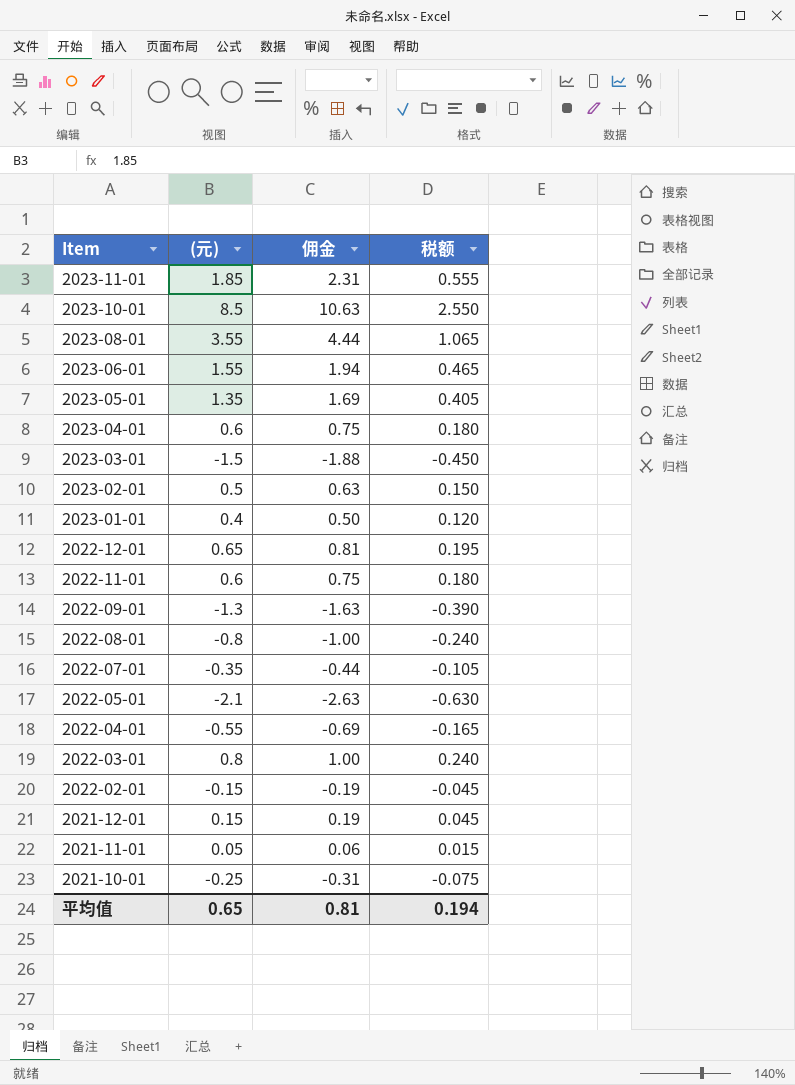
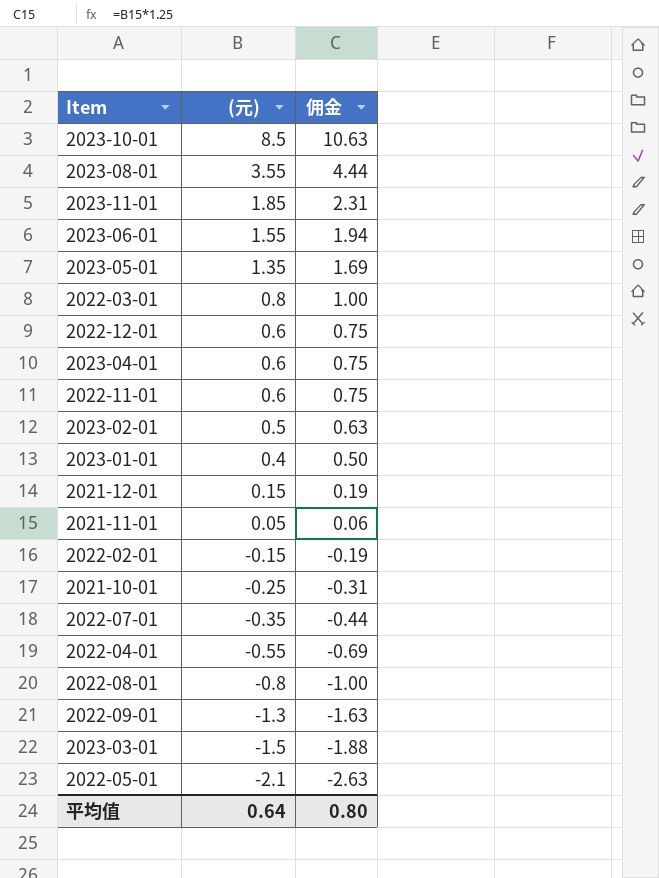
row order: Item descending -> (元) descending
column 税额 | formula: [(元)] * 0.3 -> none
2022-12-01 | (元): 0.65 -> 0.6
2022-12-01 | 佣金: 0.81 -> 0.75
平均值 | (元): 0.65 -> 0.64
平均值 | 佣金: 0.81 -> 0.80

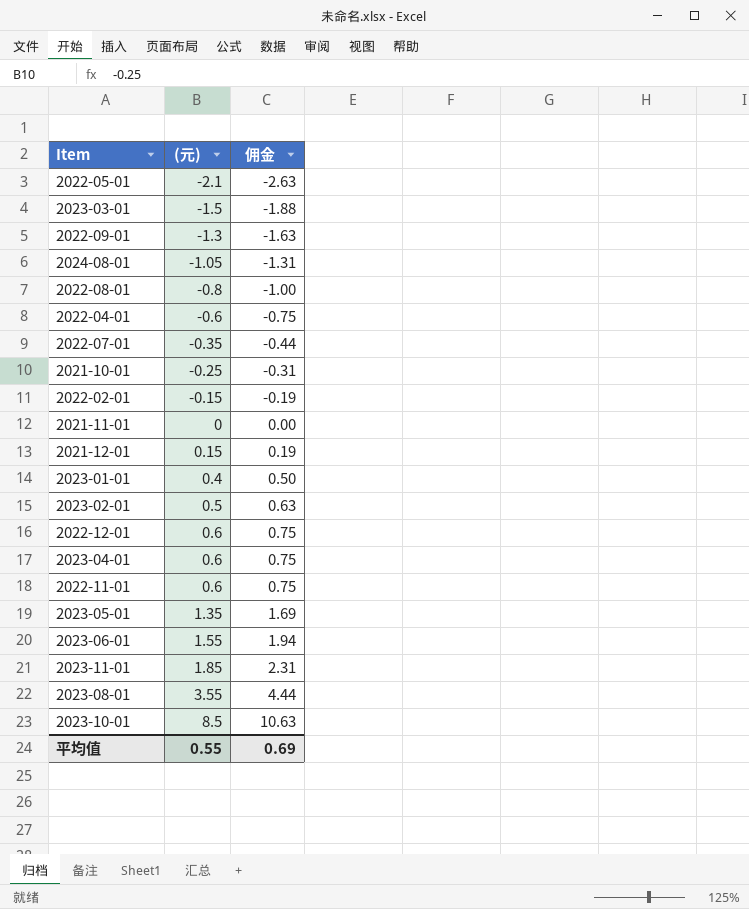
row order: (元) descending -> (元) ascending
row 2022-03-01: 0.8 | 1.00 -> none
row 2024-08-01: none -> -1.05 | -1.31
2022-04-01 | (元): -0.55 -> -0.6
2022-04-01 | 佣金: -0.69 -> -0.75
2021-11-01 | (元): 0.05 -> 0
2021-11-01 | 佣金: 0.06 -> 0.00
平均值 | (元): 0.64 -> 0.55
平均值 | 佣金: 0.80 -> 0.69

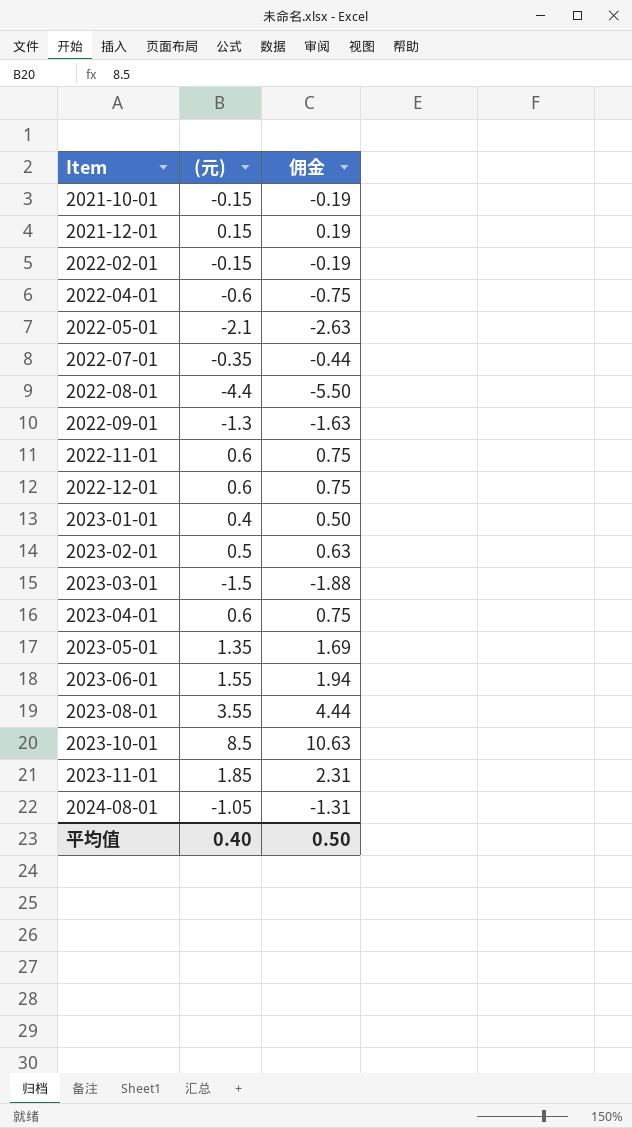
row order: (元) ascending -> Item ascending
row 2021-11-01: 0 | 0.00 -> none
2021-10-01 | (元): -0.25 -> -0.15
2021-10-01 | 佣金: -0.31 -> -0.19
2022-08-01 | (元): -0.8 -> -4.4
2022-08-01 | 佣金: -1.00 -> -5.50
平均值 | (元): 0.55 -> 0.40
平均值 | 佣金: 0.69 -> 0.50

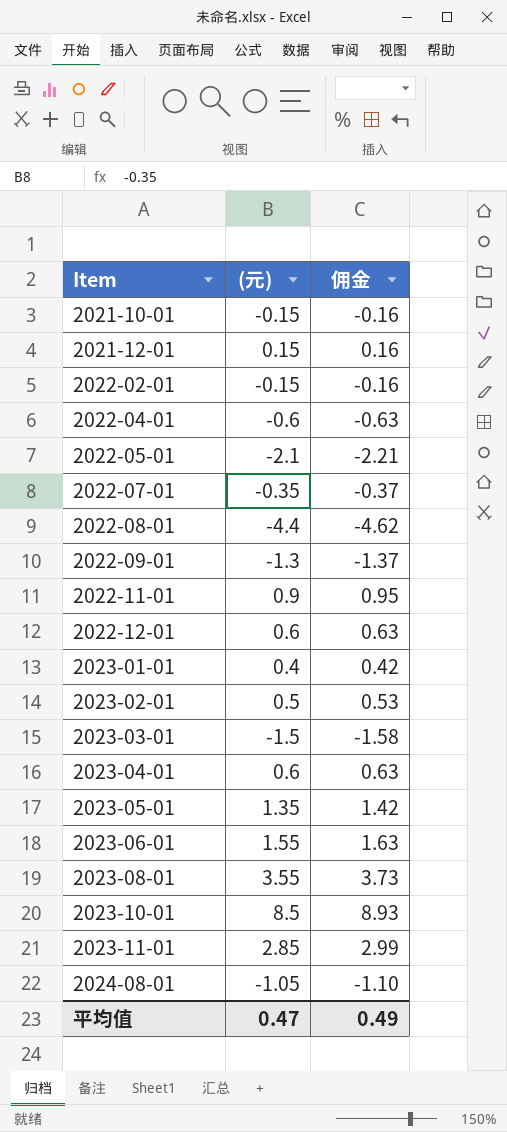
column 佣金 | formula: [(元)] * 1.25 -> [(元)] * 1.05
2022-11-01 | (元): 0.6 -> 0.9
2023-11-01 | (元): 1.85 -> 2.85
平均值 | (元): 0.40 -> 0.47
平均值 | 佣金: 0.50 -> 0.49

